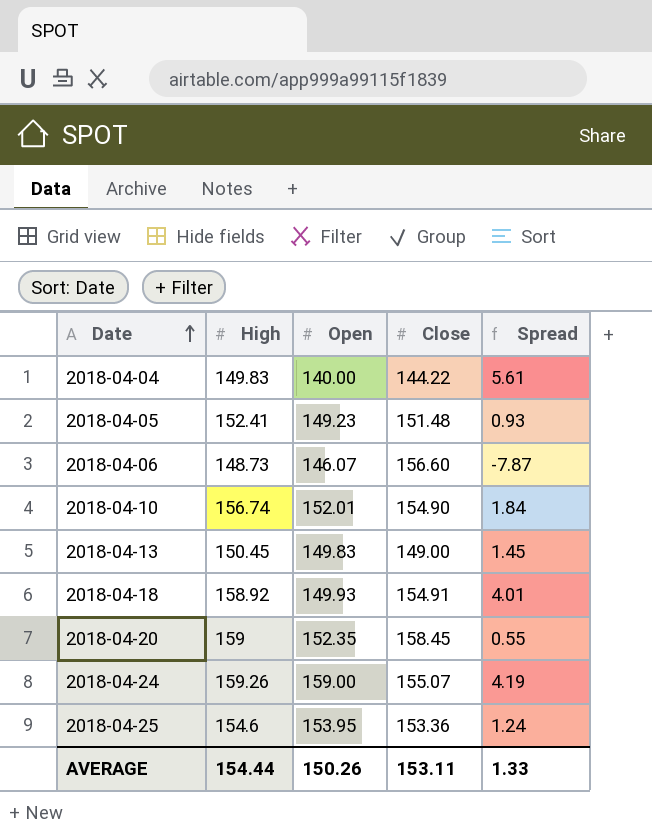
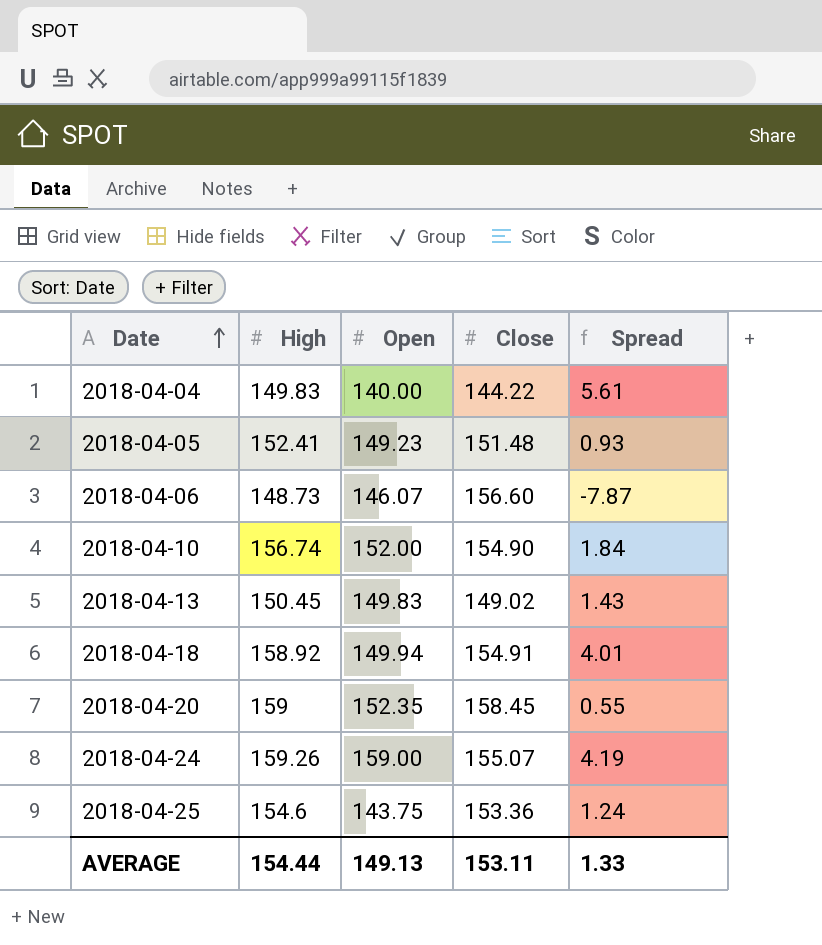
2018-04-10 | Open: 152.01 -> 152.00
2018-04-13 | Close: 149.00 -> 149.02
2018-04-13 | Spread: 1.45 -> 1.43
2018-04-18 | Open: 149.93 -> 149.94
2018-04-25 | Open: 153.95 -> 143.75
AVERAGE | Open: 150.26 -> 149.13

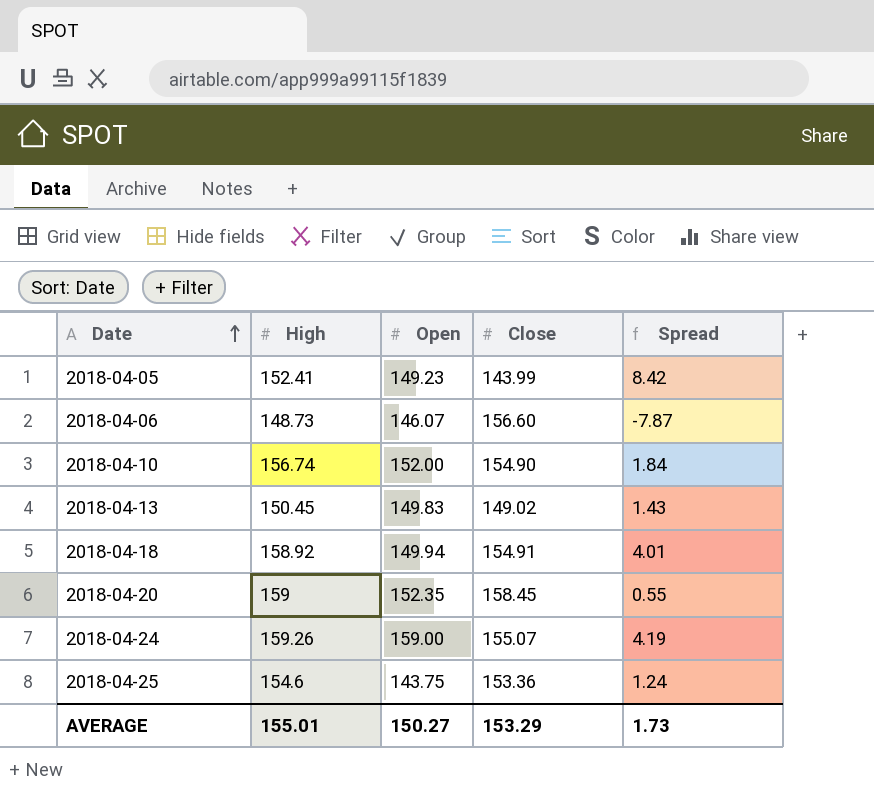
row 2018-04-04: 149.83 | 140.00 | 144.22 | 5.61 -> none
2018-04-05 | Close: 151.48 -> 143.99
2018-04-05 | Spread: 0.93 -> 8.42
AVERAGE | High: 154.44 -> 155.01
AVERAGE | Open: 149.13 -> 150.27
AVERAGE | Close: 153.11 -> 153.29
AVERAGE | Spread: 1.33 -> 1.73

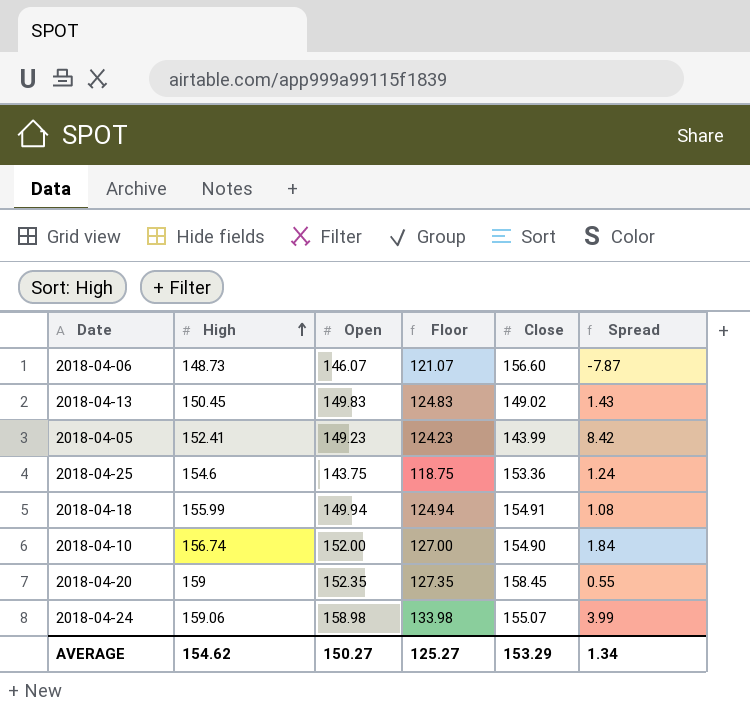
row order: Date ascending -> High ascending
column Floor | formula: none -> [Open] - 25
2018-04-18 | High: 158.92 -> 155.99
2018-04-18 | Spread: 4.01 -> 1.08
2018-04-24 | High: 159.26 -> 159.06
2018-04-24 | Open: 159.00 -> 158.98
2018-04-24 | Spread: 4.19 -> 3.99
AVERAGE | High: 155.01 -> 154.62
AVERAGE | Spread: 1.73 -> 1.34

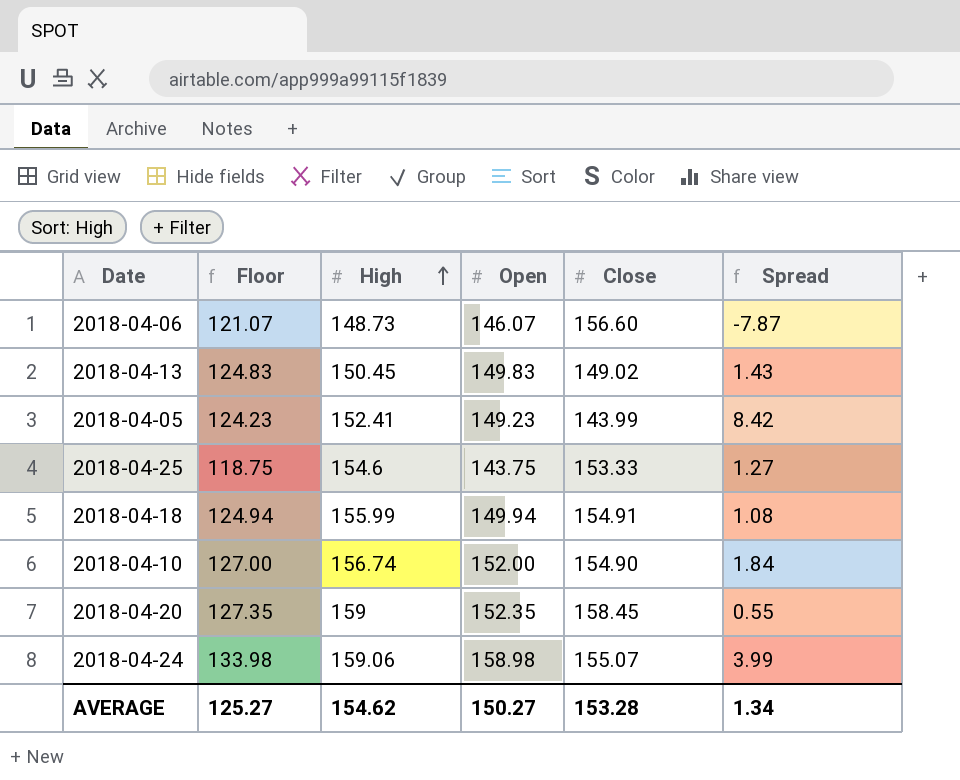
column Floor | position: 4 -> 2
2018-04-25 | Close: 153.36 -> 153.33
2018-04-25 | Spread: 1.24 -> 1.27
AVERAGE | Close: 153.29 -> 153.28

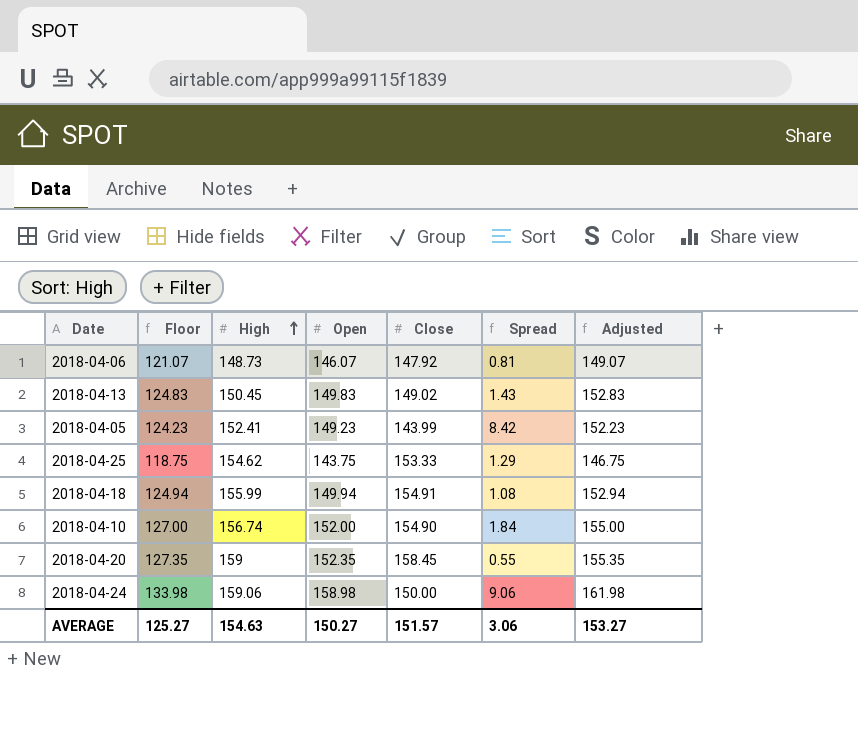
column Adjusted | formula: none -> [Open] + 3
2018-04-06 | Close: 156.60 -> 147.92
2018-04-06 | Spread: -7.87 -> 0.81
2018-04-25 | High: 154.6 -> 154.62
2018-04-25 | Spread: 1.27 -> 1.29
2018-04-24 | Close: 155.07 -> 150.00
2018-04-24 | Spread: 3.99 -> 9.06
AVERAGE | High: 154.62 -> 154.63
AVERAGE | Close: 153.28 -> 151.57
AVERAGE | Spread: 1.34 -> 3.06

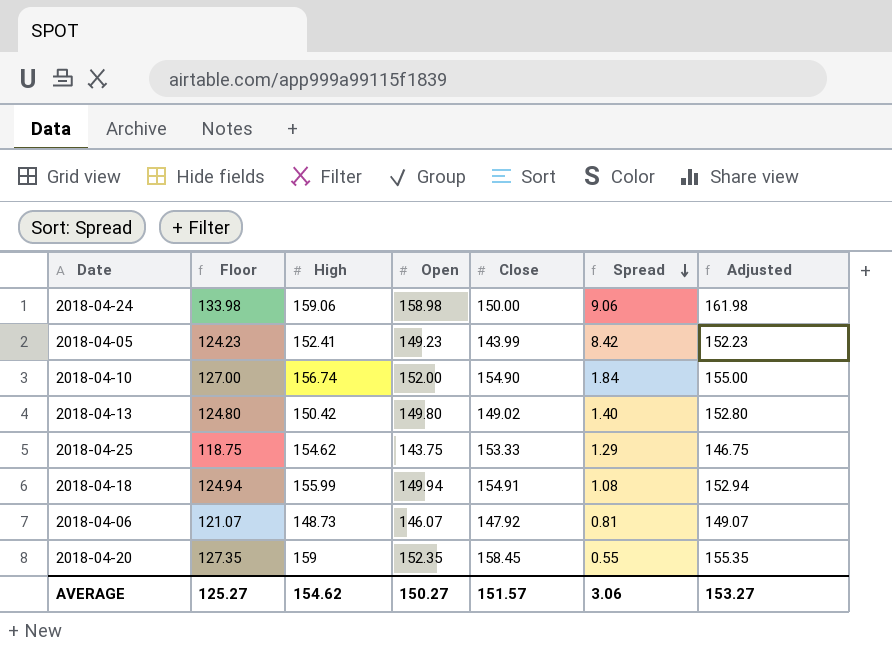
row order: High ascending -> Spread descending
2018-04-13 | Floor: 124.83 -> 124.80
2018-04-13 | High: 150.45 -> 150.42
2018-04-13 | Open: 149.83 -> 149.80
2018-04-13 | Spread: 1.43 -> 1.40
2018-04-13 | Adjusted: 152.83 -> 152.80
AVERAGE | High: 154.63 -> 154.62

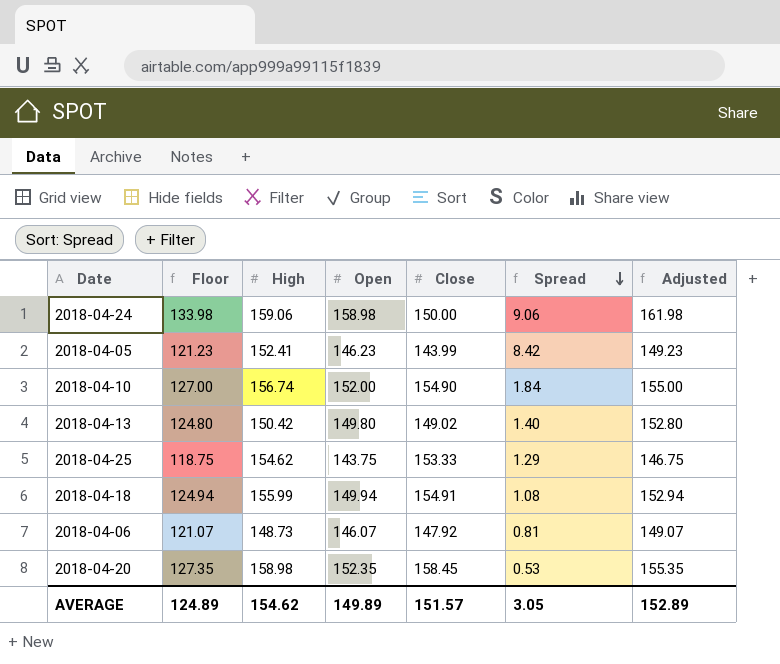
2018-04-05 | Floor: 124.23 -> 121.23
2018-04-05 | Open: 149.23 -> 146.23
2018-04-05 | Adjusted: 152.23 -> 149.23
2018-04-20 | High: 159 -> 158.98
2018-04-20 | Spread: 0.55 -> 0.53
AVERAGE | Floor: 125.27 -> 124.89
AVERAGE | Open: 150.27 -> 149.89
AVERAGE | Spread: 3.06 -> 3.05
AVERAGE | Adjusted: 153.27 -> 152.89

